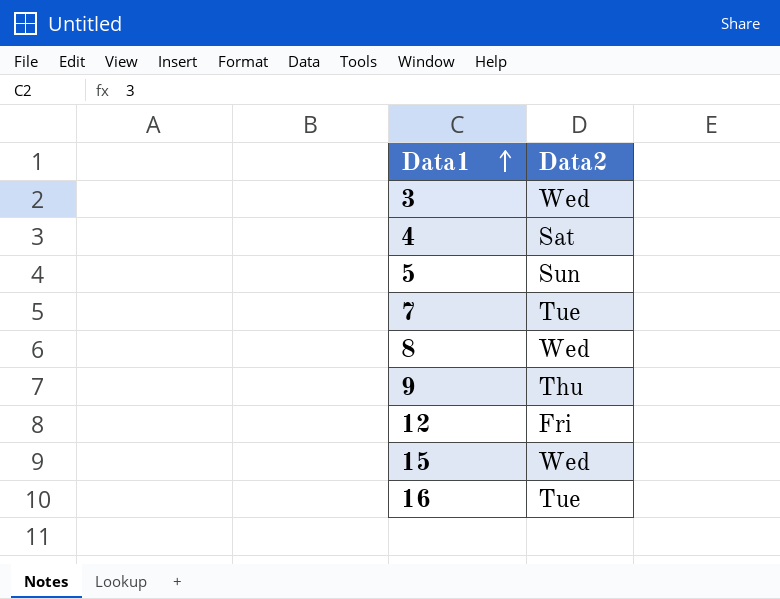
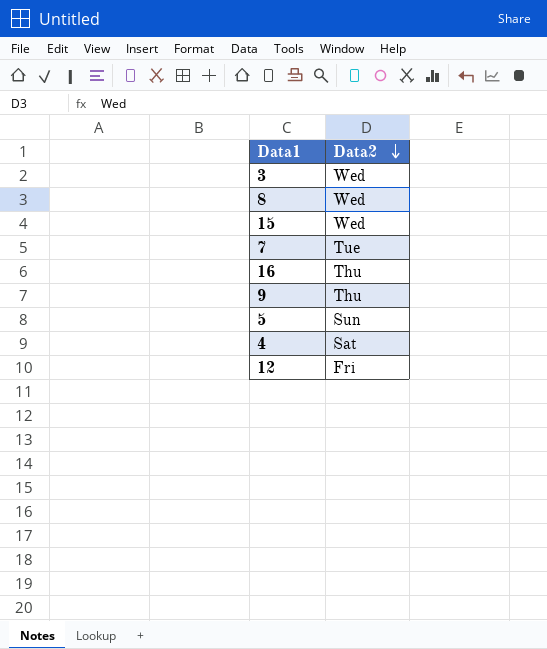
row order: Data1 ascending -> Data2 descending
16 | Data2: Tue -> Thu

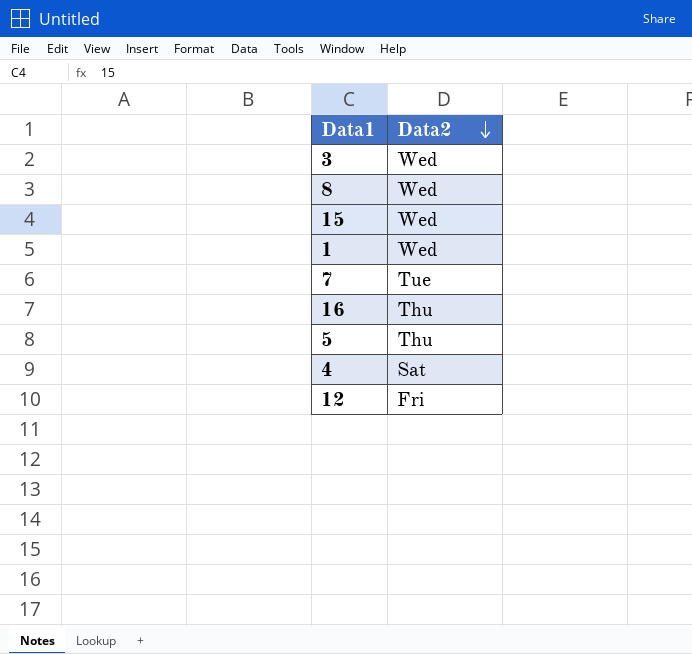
row 9: Thu -> none
row 1: none -> Wed
5 | Data2: Sun -> Thu

